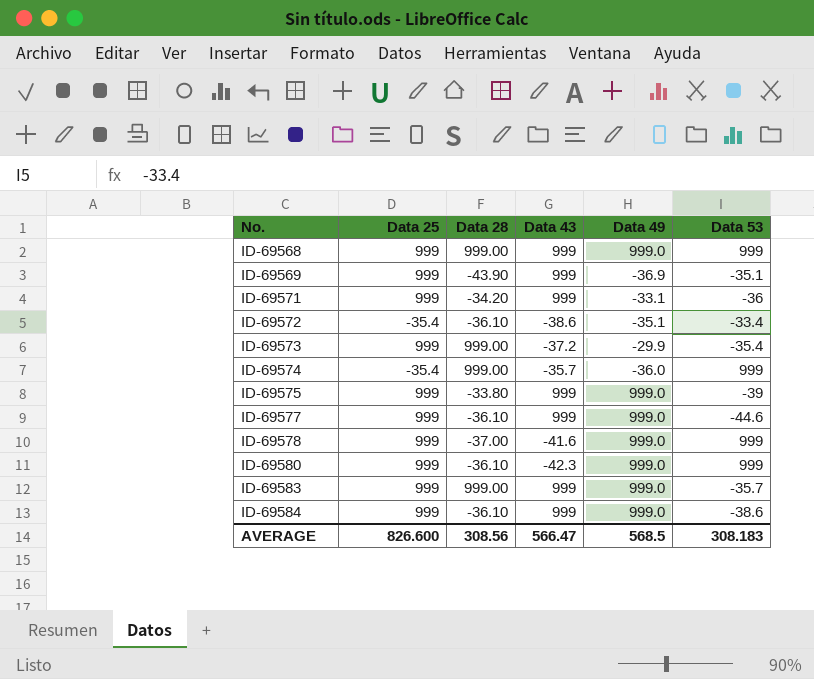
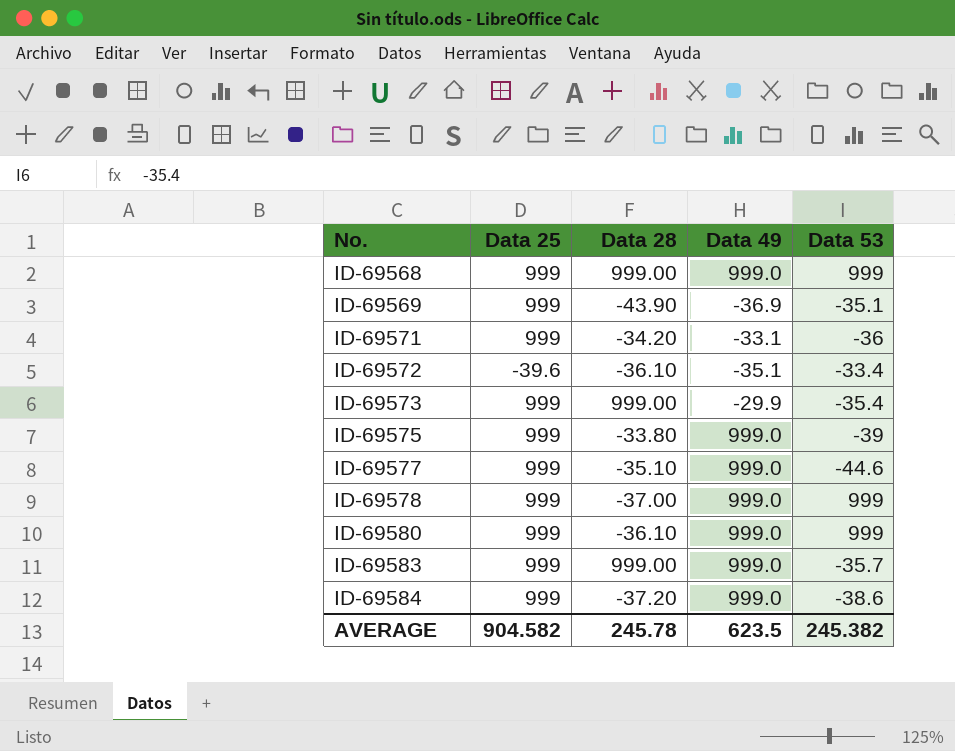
column Data 43 | position: 4 -> none
row ID-69574: -35.4 | 999.00 | -35.7 | -36.0 | 999 -> none
ID-69572 | Data 25: -35.4 -> -39.6
ID-69577 | Data 28: -36.10 -> -35.10
ID-69584 | Data 28: -36.10 -> -37.20
AVERAGE | Data 25: 826.600 -> 904.582
AVERAGE | Data 28: 308.56 -> 245.78
AVERAGE | Data 49: 568.5 -> 623.5
AVERAGE | Data 53: 308.183 -> 245.382

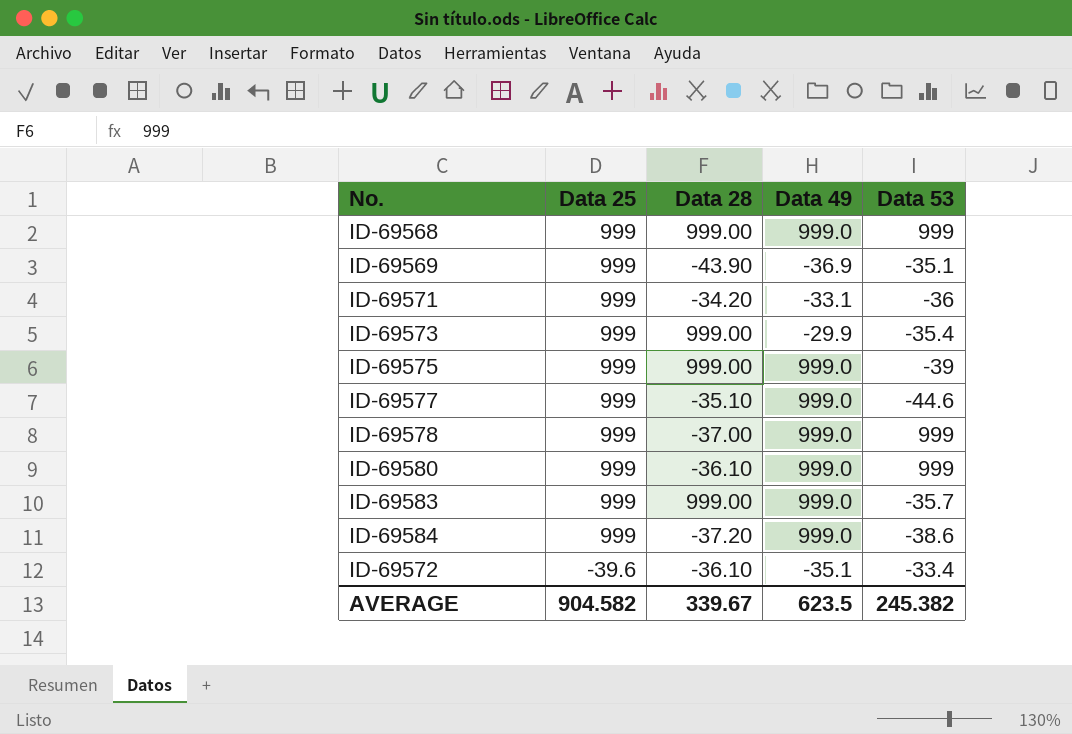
row order: No. ascending -> Data 25 descending
ID-69575 | Data 28: -33.80 -> 999.00
AVERAGE | Data 28: 245.78 -> 339.67

